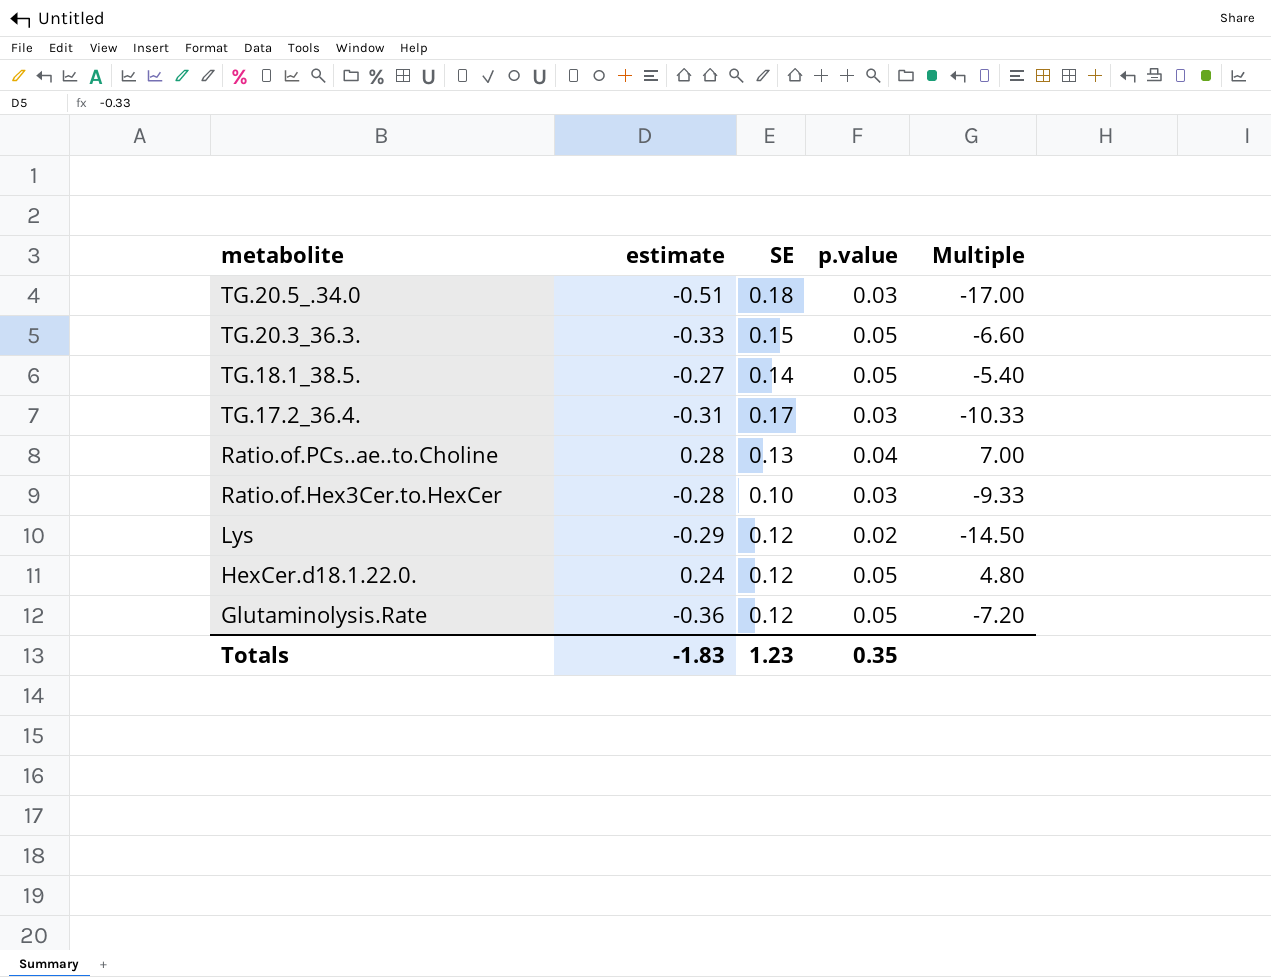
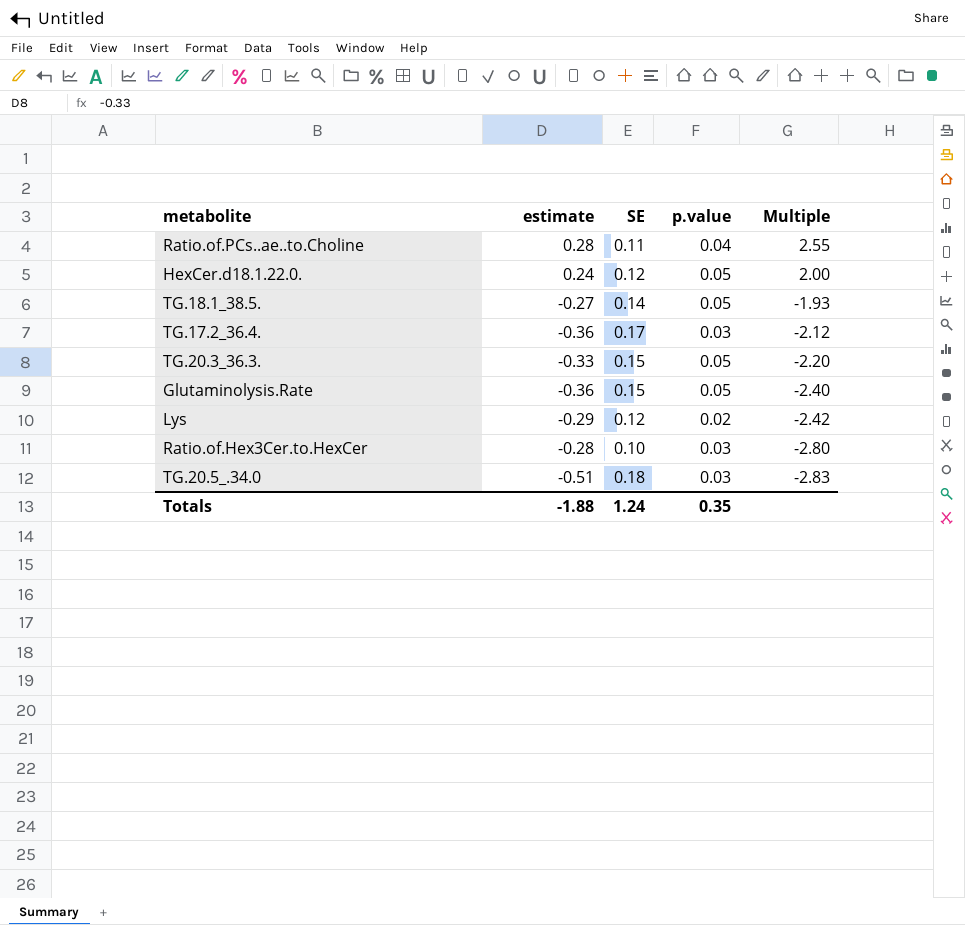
row order: metabolite descending -> Multiple descending
column Multiple | formula: [estimate] / [p.value] -> [estimate] / [SE]
Ratio.of.PCs..ae..to.Choline | SE: 0.13 -> 0.11
TG.17.2_36.4. | estimate: -0.31 -> -0.36
Glutaminolysis.Rate | SE: 0.12 -> 0.15
Totals | estimate: -1.83 -> -1.88
Totals | SE: 1.23 -> 1.24

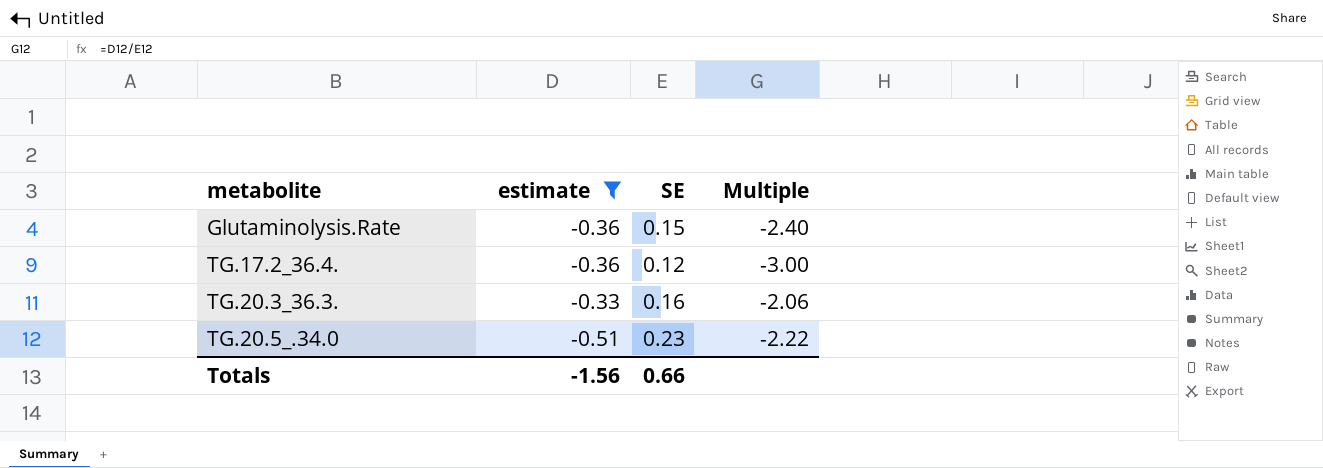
filter: none -> estimate <= -0.33
row order: Multiple descending -> metabolite ascending
column p.value | position: 4 -> none
TG.17.2_36.4. | SE: 0.17 -> 0.12
TG.17.2_36.4. | Multiple: -2.12 -> -3.00
TG.20.3_36.3. | SE: 0.15 -> 0.16
TG.20.3_36.3. | Multiple: -2.20 -> -2.06
TG.20.5_.34.0 | SE: 0.18 -> 0.23
TG.20.5_.34.0 | Multiple: -2.83 -> -2.22
Totals | estimate: -1.88 -> -1.56
Totals | SE: 1.24 -> 0.66

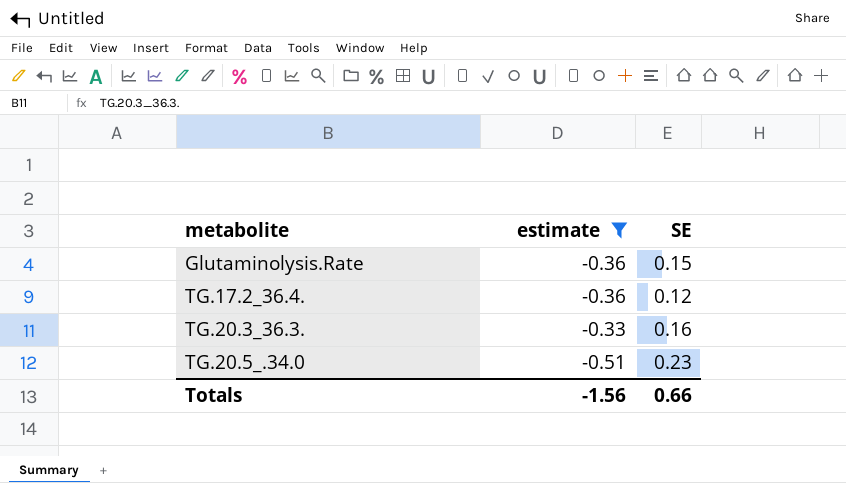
column Multiple | formula: [estimate] / [SE] -> none

